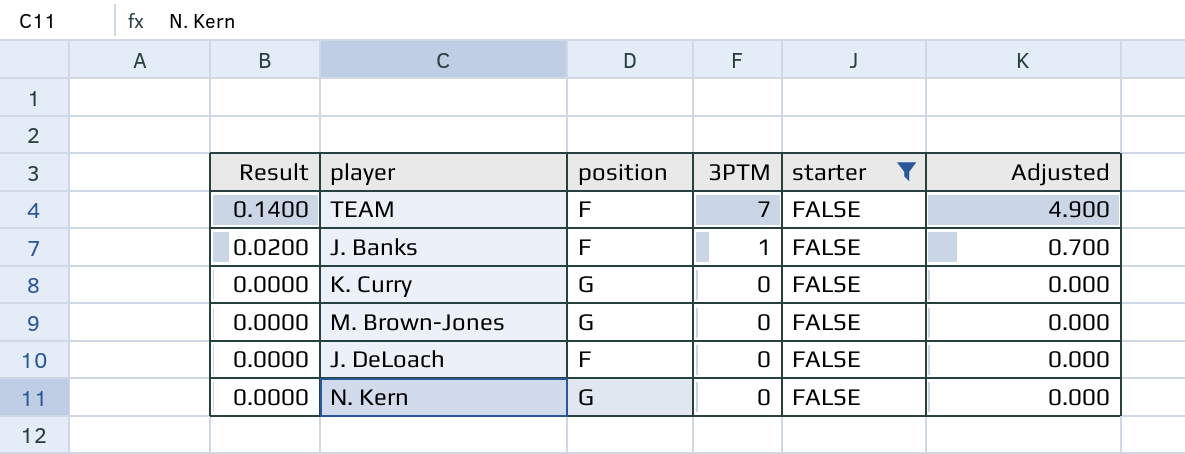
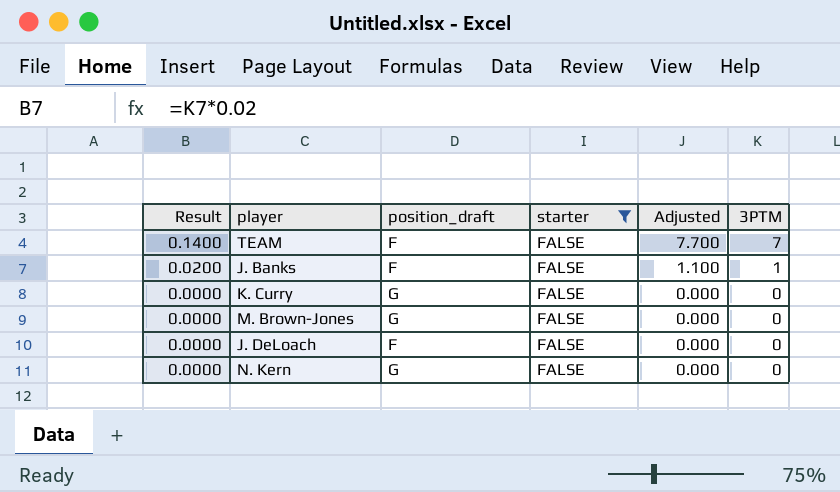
column name: position -> position_draft
column Adjusted | formula: [3PTM] * 0.7 -> [3PTM] * 1.1
column 3PTM | position: 4 -> 6

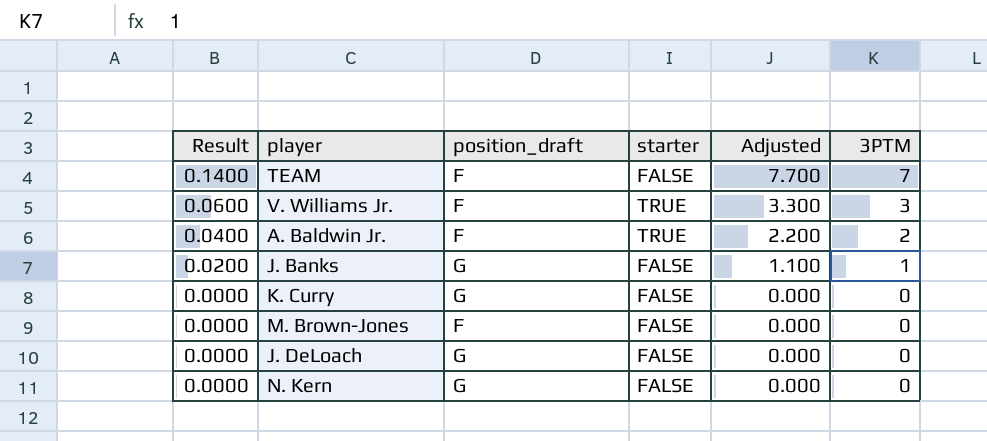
filter: starter = FALSE -> none
J. Banks | position_draft: F -> G
M. Brown-Jones | position_draft: G -> F
J. DeLoach | position_draft: F -> G

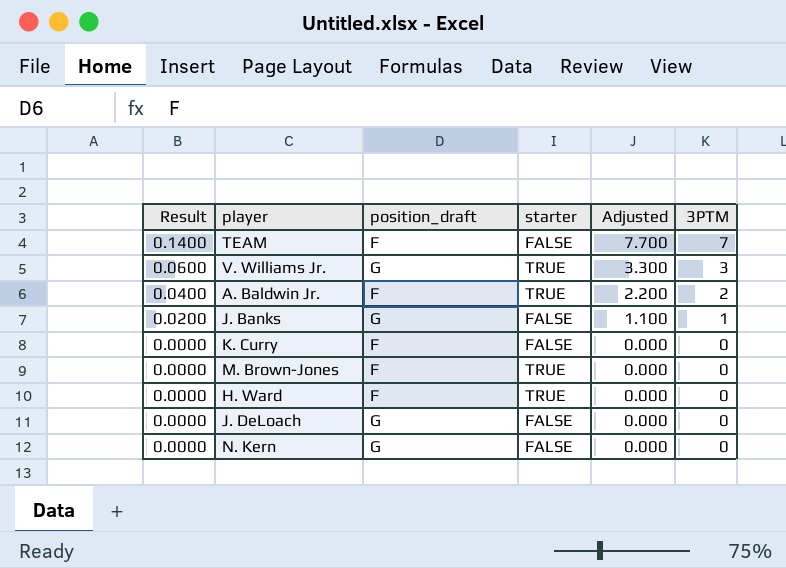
V. Williams Jr. | position_draft: F -> G
K. Curry | position_draft: G -> F
M. Brown-Jones | starter: FALSE -> TRUE
row H. Ward: none -> 0.0000 | F | TRUE | 0.000 | 0

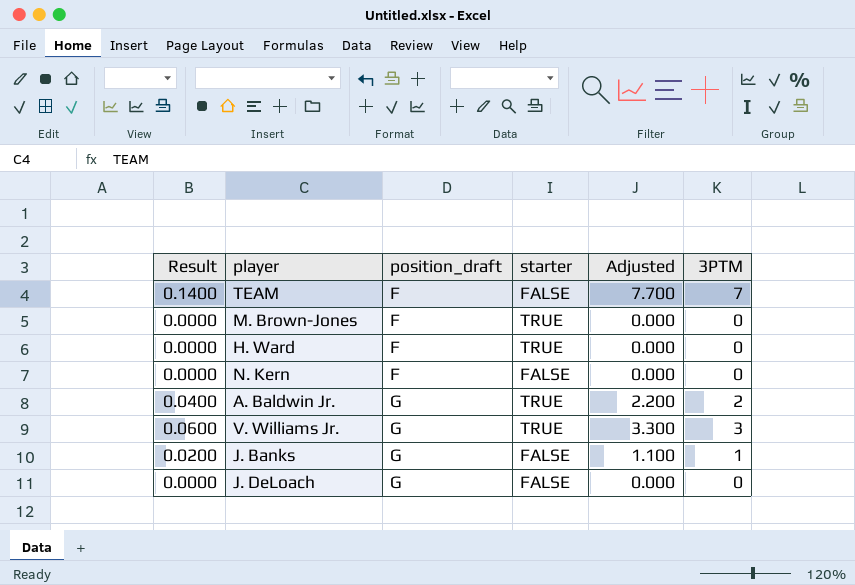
row order: Result descending -> position_draft ascending
row K. Curry: 0.0000 | F | FALSE | 0.000 | 0 -> none
N. Kern | position_draft: G -> F
A. Baldwin Jr. | position_draft: F -> G

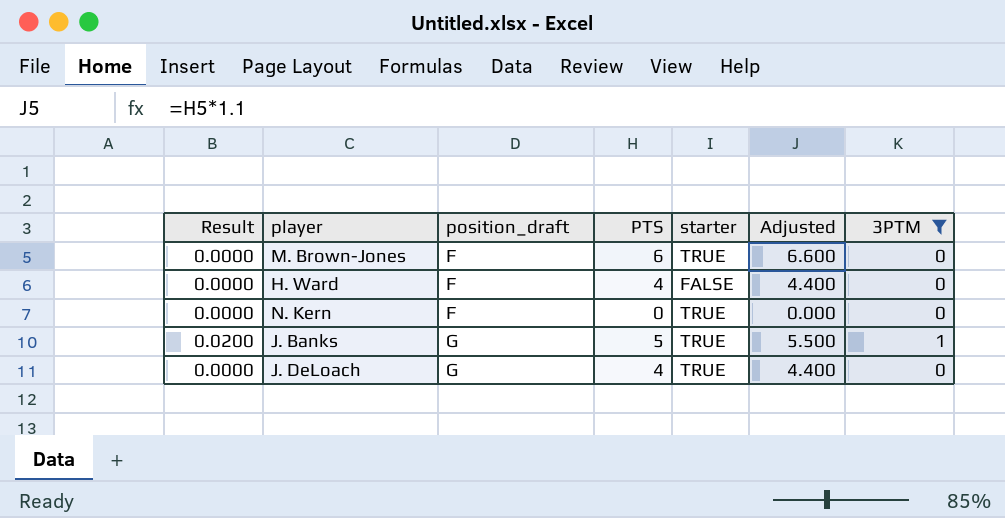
filter: none -> 3PTM <= 1
column PTS | position: none -> 4
column Adjusted | formula: [3PTM] * 1.1 -> [PTS] * 1.1
H. Ward | starter: TRUE -> FALSE
N. Kern | starter: FALSE -> TRUE
J. Banks | starter: FALSE -> TRUE
J. DeLoach | starter: FALSE -> TRUE

